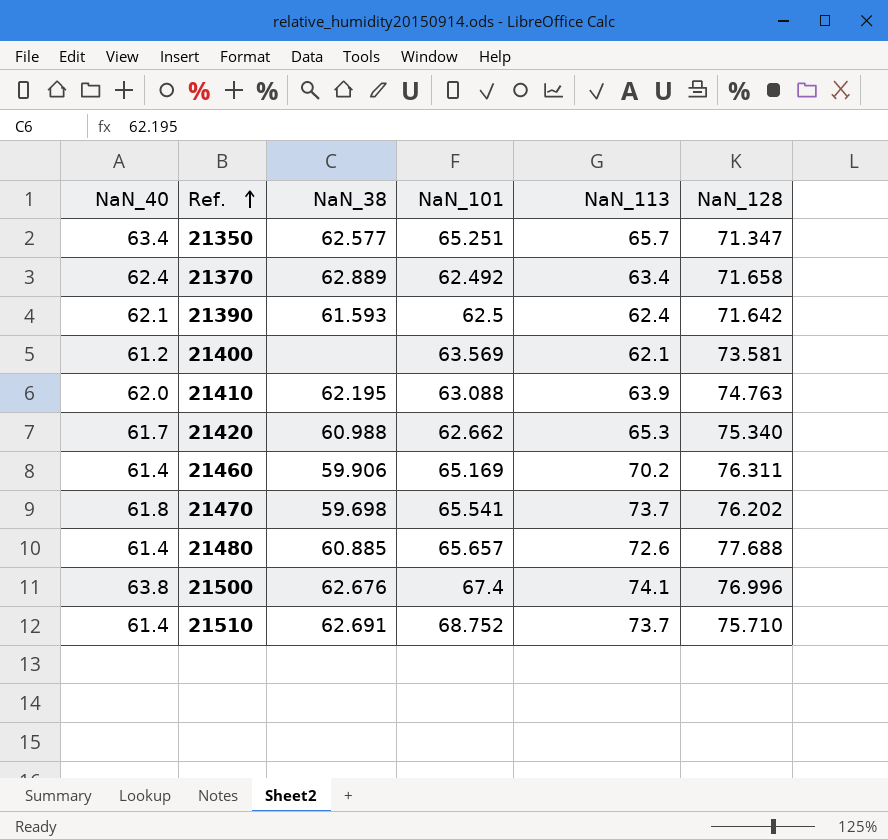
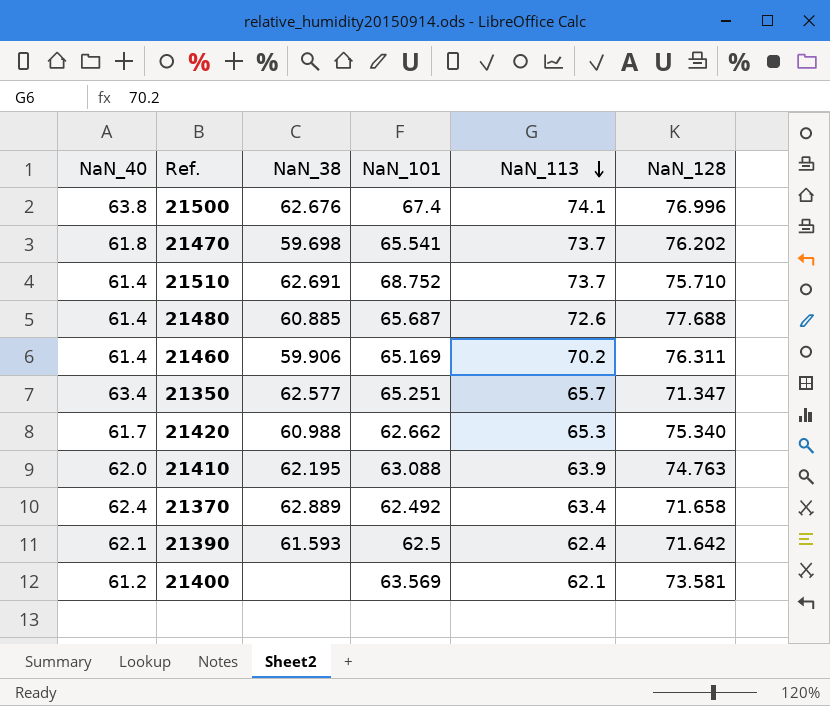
row order: Ref. ascending -> NaN_113 descending
21480 | NaN_101: 65.657 -> 65.687

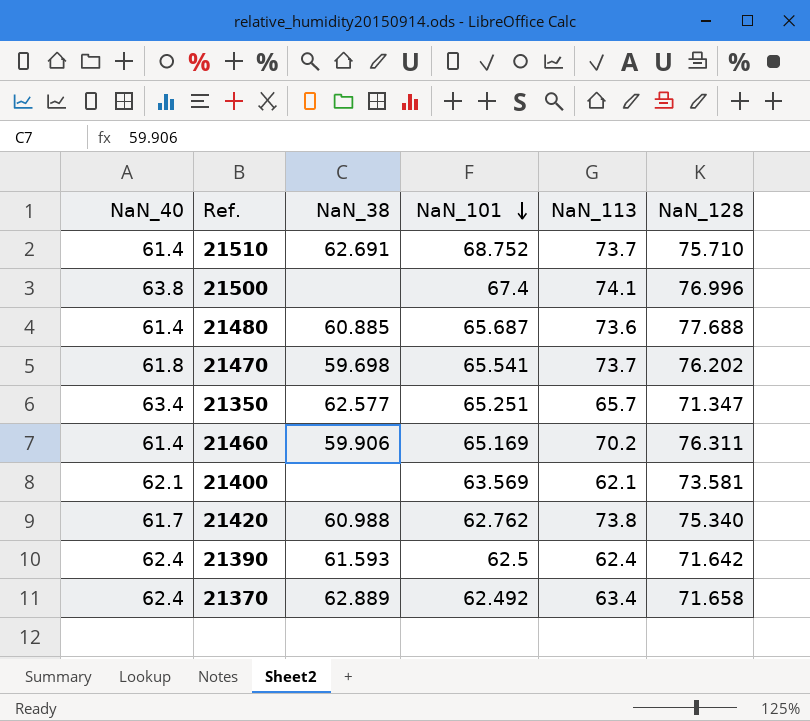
row order: NaN_113 descending -> NaN_101 descending
row 21410: 62.0 | 62.195 | 63.088 | 63.9 | 74.763 -> none
21500 | NaN_38: 62.676 -> none
21480 | NaN_113: 72.6 -> 73.6
21400 | NaN_40: 61.2 -> 62.1
21420 | NaN_101: 62.662 -> 62.762
21420 | NaN_113: 65.3 -> 73.8
21390 | NaN_40: 62.1 -> 62.4

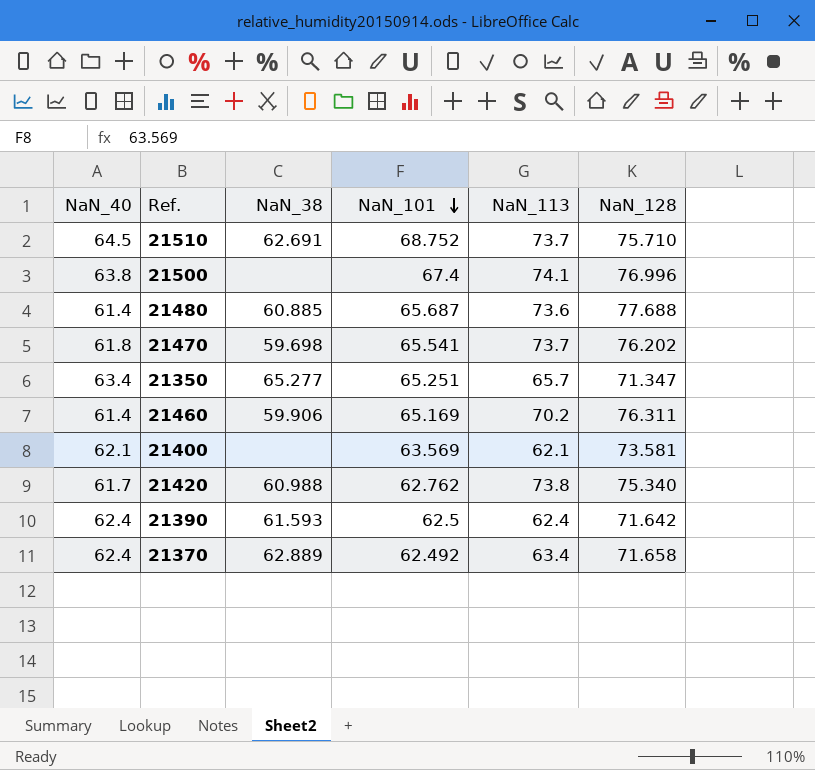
21510 | NaN_40: 61.4 -> 64.5
21350 | NaN_38: 62.577 -> 65.277

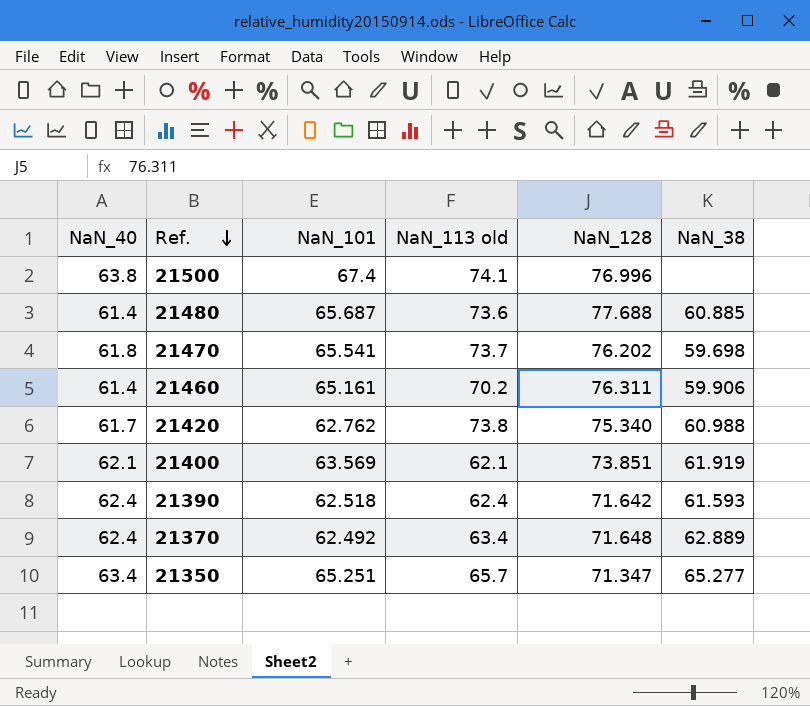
row order: NaN_101 descending -> Ref. descending
column name: NaN_113 -> NaN_113 old
column NaN_38 | position: 3 -> 6
row 21510: 64.5 | 62.691 | 68.752 | 73.7 | 75.710 -> none
21460 | NaN_101: 65.169 -> 65.161
21400 | NaN_128: 73.581 -> 73.851
21400 | NaN_38: none -> 61.919
21390 | NaN_101: 62.5 -> 62.518
21370 | NaN_128: 71.658 -> 71.648

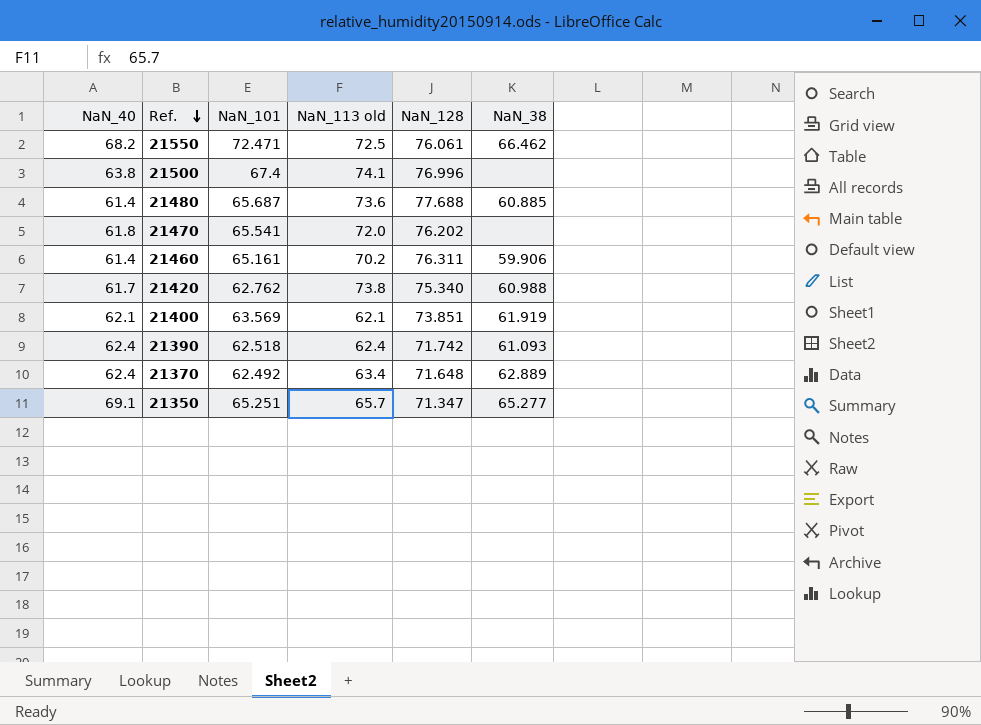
row 21550: none -> 68.2 | 72.471 | 72.5 | 76.061 | 66.462
21470 | NaN_113 old: 73.7 -> 72.0
21470 | NaN_38: 59.698 -> none
21390 | NaN_128: 71.642 -> 71.742
21390 | NaN_38: 61.593 -> 61.093
21350 | NaN_40: 63.4 -> 69.1

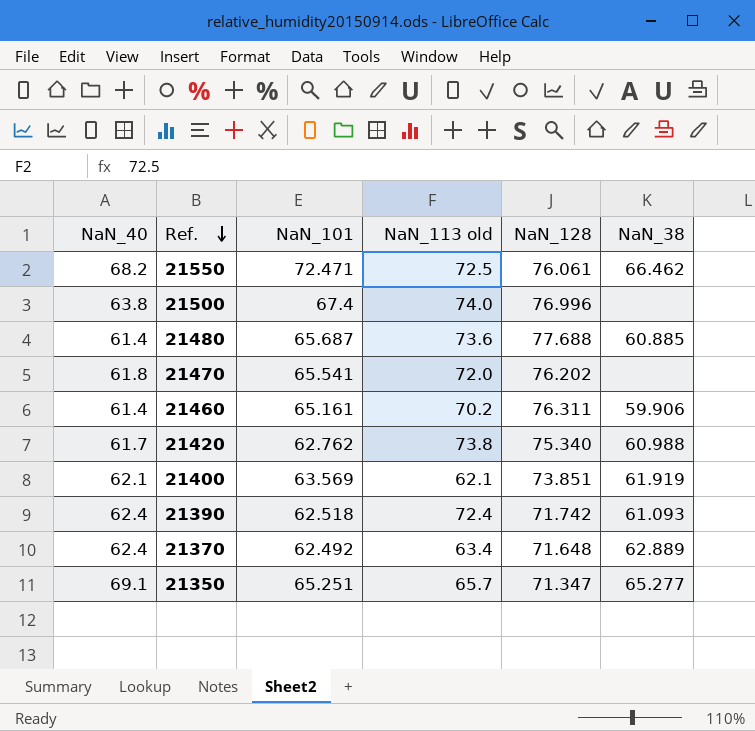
21500 | NaN_113 old: 74.1 -> 74.0
21390 | NaN_113 old: 62.4 -> 72.4

